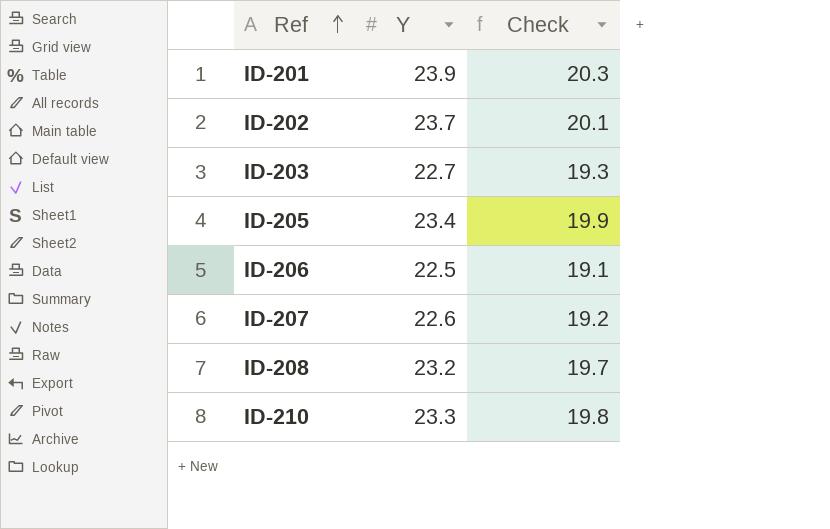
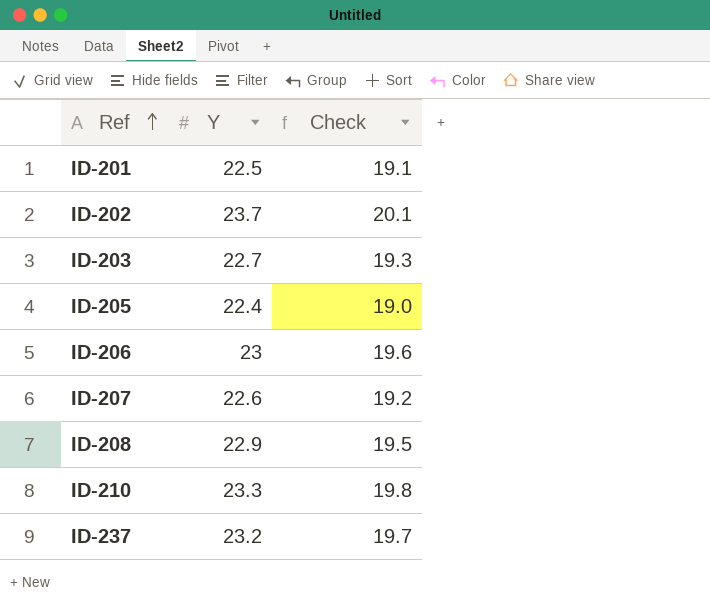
ID-201 | Y: 23.9 -> 22.5
ID-201 | Check: 20.3 -> 19.1
ID-205 | Y: 23.4 -> 22.4
ID-205 | Check: 19.9 -> 19.0
ID-206 | Y: 22.5 -> 23
ID-206 | Check: 19.1 -> 19.6
ID-208 | Y: 23.2 -> 22.9
ID-208 | Check: 19.7 -> 19.5
row ID-237: none -> 23.2 | 19.7

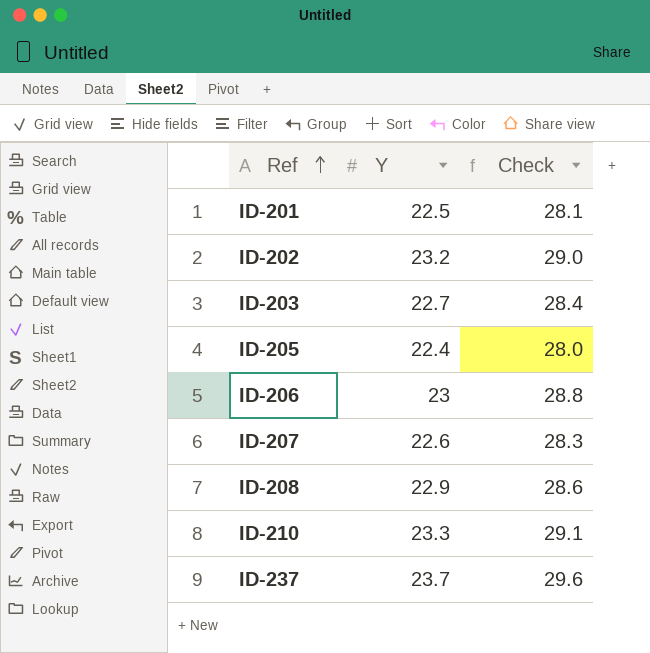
column Check | formula: [Y] * 0.85 -> [Y] * 1.25
ID-202 | Y: 23.7 -> 23.2
ID-237 | Y: 23.2 -> 23.7

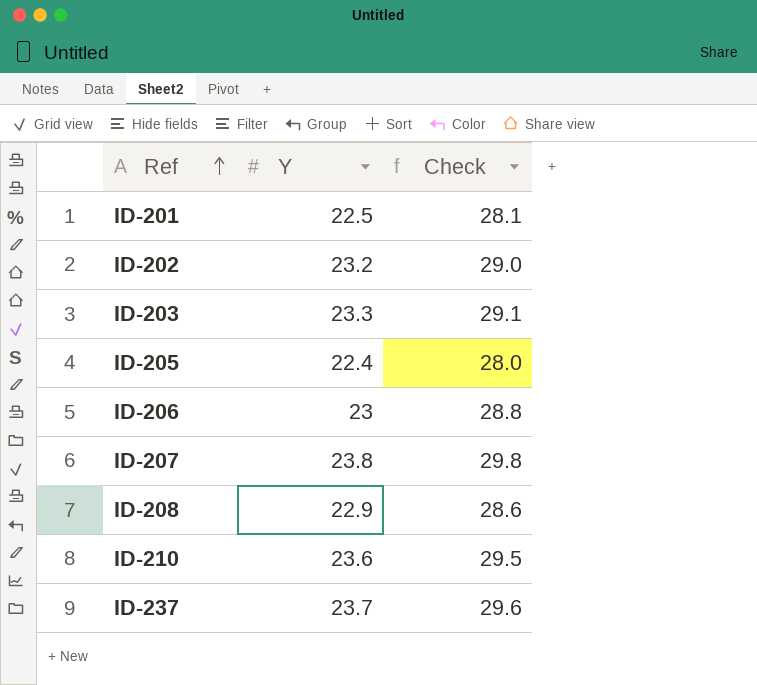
ID-203 | Y: 22.7 -> 23.3
ID-203 | Check: 28.4 -> 29.1
ID-207 | Y: 22.6 -> 23.8
ID-207 | Check: 28.3 -> 29.8
ID-210 | Y: 23.3 -> 23.6
ID-210 | Check: 29.1 -> 29.5

